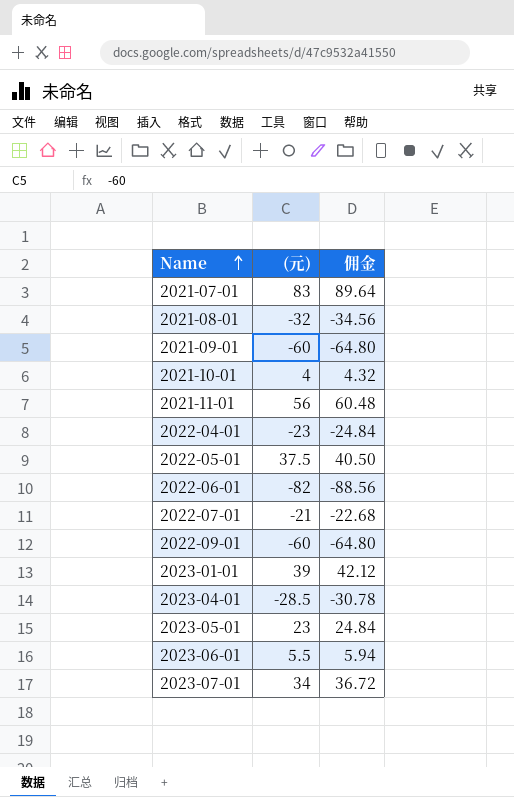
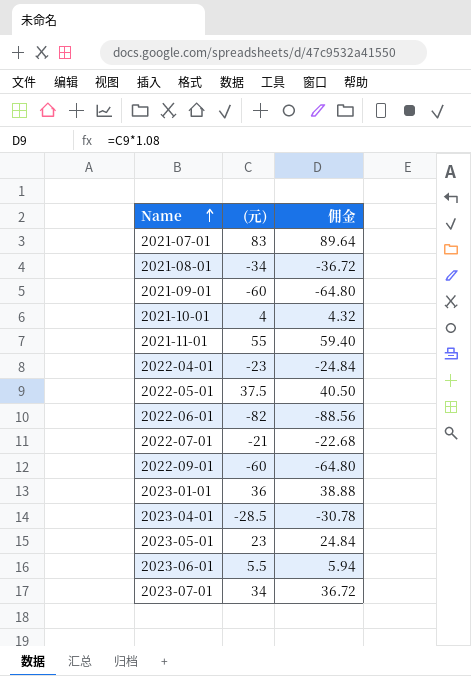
2021-08-01 | (元): -32 -> -34
2021-08-01 | 佣金: -34.56 -> -36.72
2021-11-01 | (元): 56 -> 55
2021-11-01 | 佣金: 60.48 -> 59.40
2023-01-01 | (元): 39 -> 36
2023-01-01 | 佣金: 42.12 -> 38.88

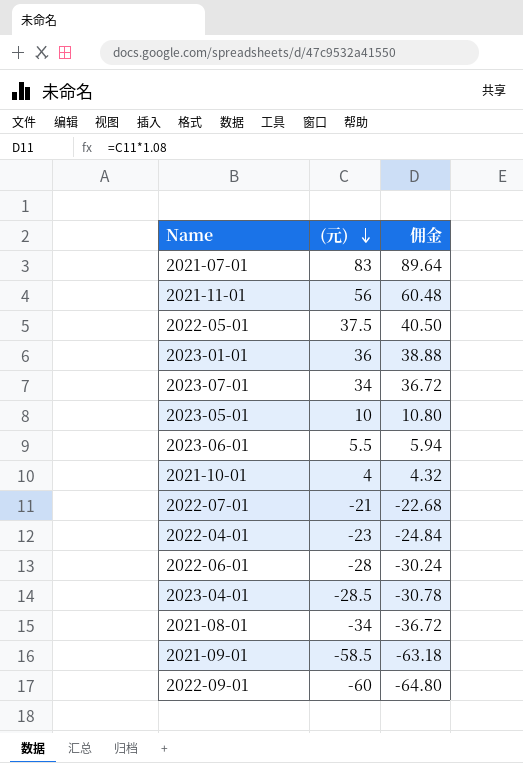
row order: Name ascending -> (元) descending
2021-11-01 | (元): 55 -> 56
2021-11-01 | 佣金: 59.40 -> 60.48
2023-05-01 | (元): 23 -> 10
2023-05-01 | 佣金: 24.84 -> 10.80
2022-06-01 | (元): -82 -> -28
2022-06-01 | 佣金: -88.56 -> -30.24
2021-09-01 | (元): -60 -> -58.5
2021-09-01 | 佣金: -64.80 -> -63.18

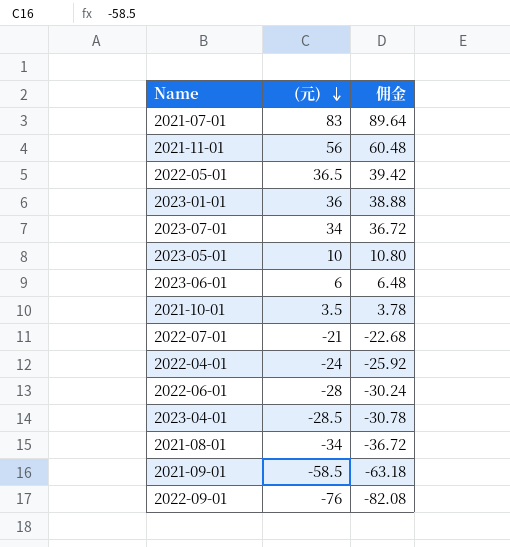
2022-05-01 | (元): 37.5 -> 36.5
2022-05-01 | 佣金: 40.50 -> 39.42
2023-06-01 | (元): 5.5 -> 6
2023-06-01 | 佣金: 5.94 -> 6.48
2021-10-01 | (元): 4 -> 3.5
2021-10-01 | 佣金: 4.32 -> 3.78
2022-04-01 | (元): -23 -> -24
2022-04-01 | 佣金: -24.84 -> -25.92
2022-09-01 | (元): -60 -> -76
2022-09-01 | 佣金: -64.80 -> -82.08

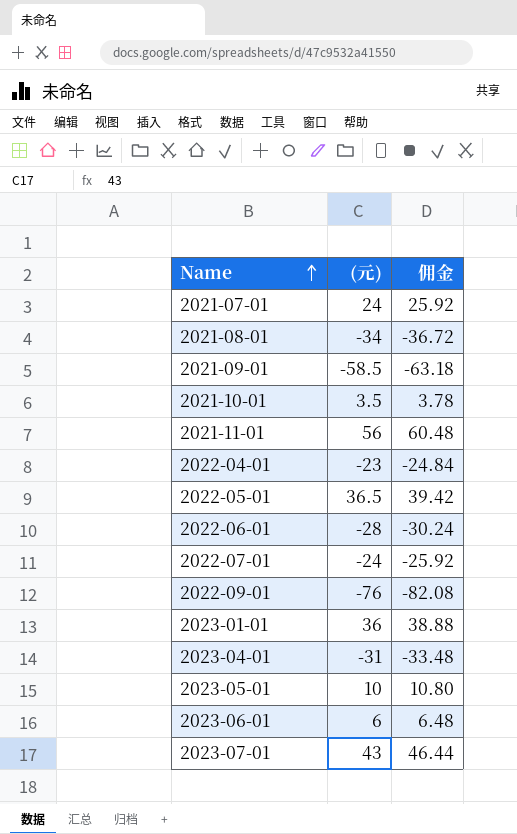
row order: (元) descending -> Name ascending
2021-07-01 | (元): 83 -> 24
2021-07-01 | 佣金: 89.64 -> 25.92
2022-04-01 | (元): -24 -> -23
2022-04-01 | 佣金: -25.92 -> -24.84
2022-07-01 | (元): -21 -> -24
2022-07-01 | 佣金: -22.68 -> -25.92
2023-04-01 | (元): -28.5 -> -31
2023-04-01 | 佣金: -30.78 -> -33.48
2023-07-01 | (元): 34 -> 43
2023-07-01 | 佣金: 36.72 -> 46.44

